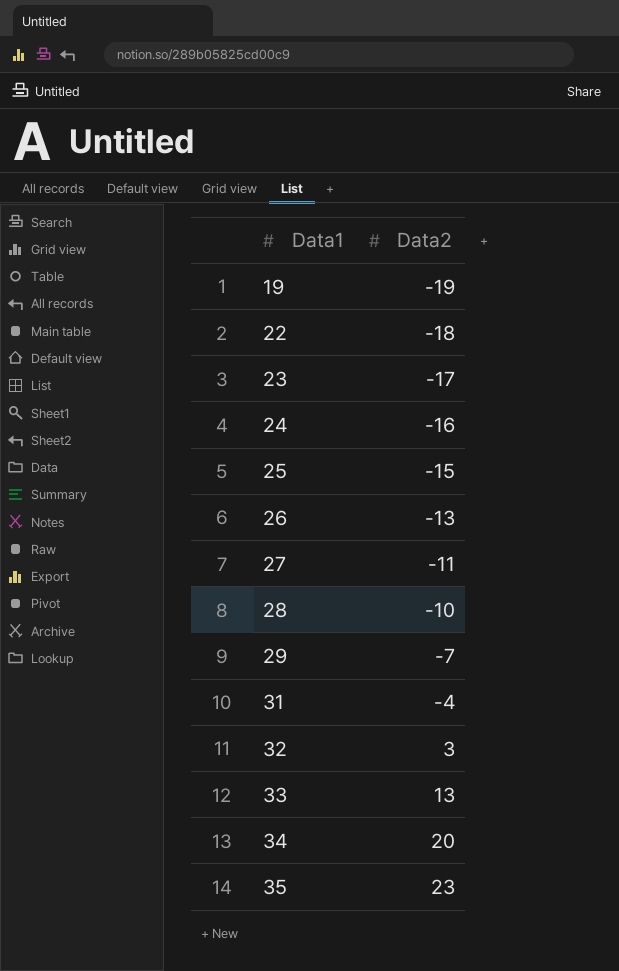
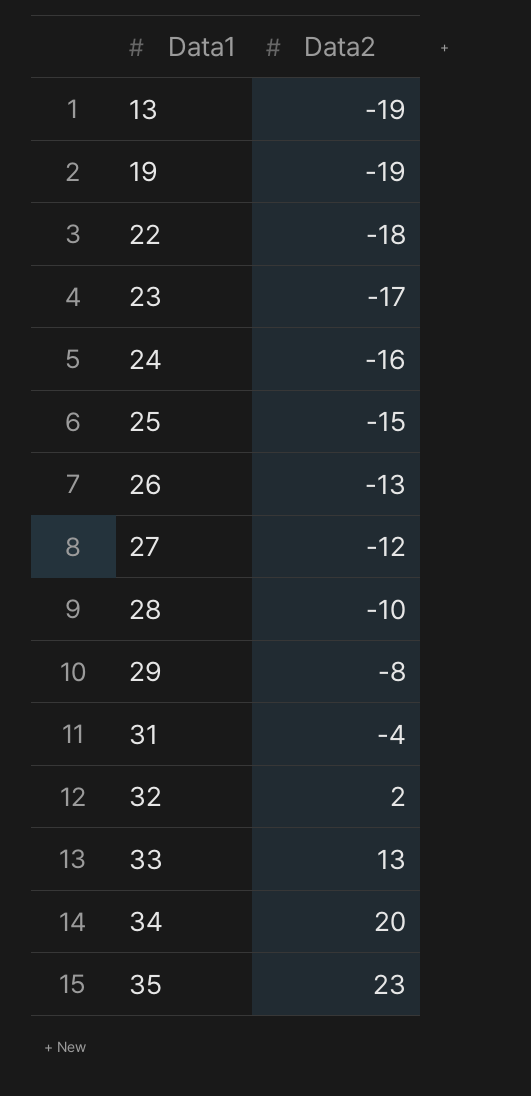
row 13: none -> -19
27 | Data2: -11 -> -12
29 | Data2: -7 -> -8
32 | Data2: 3 -> 2

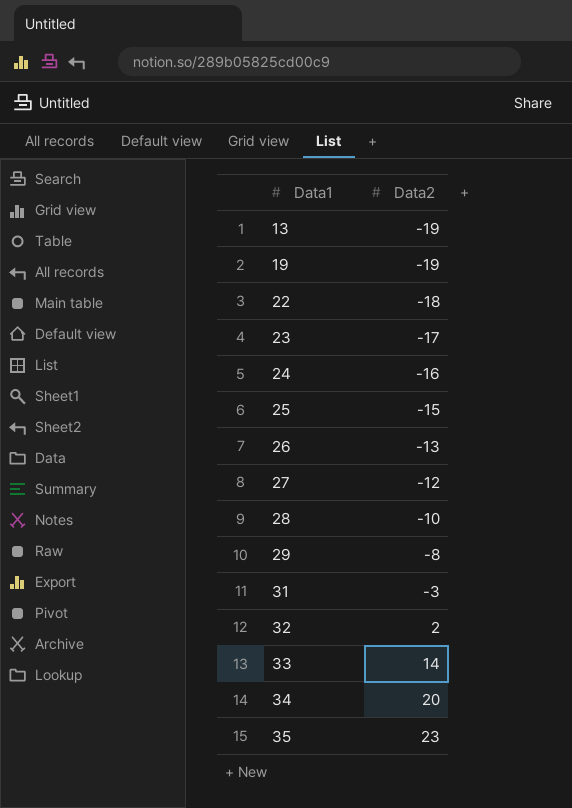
31 | Data2: -4 -> -3
33 | Data2: 13 -> 14

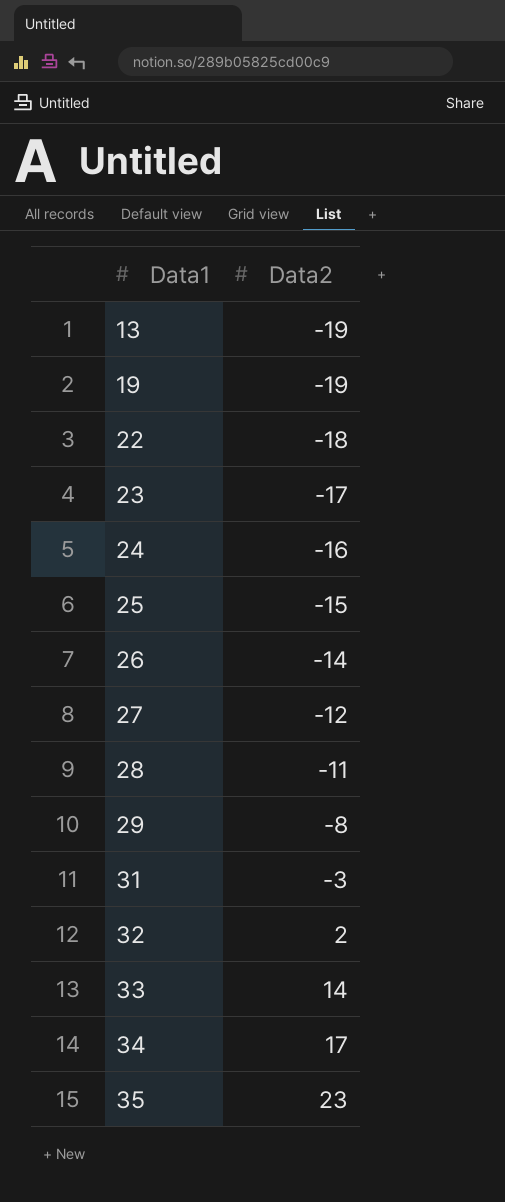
26 | Data2: -13 -> -14
28 | Data2: -10 -> -11
34 | Data2: 20 -> 17

